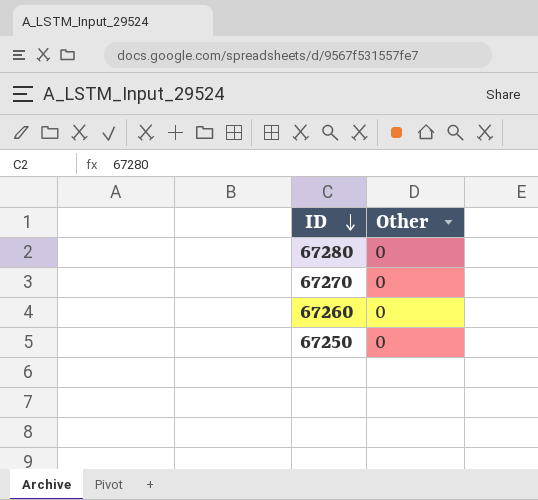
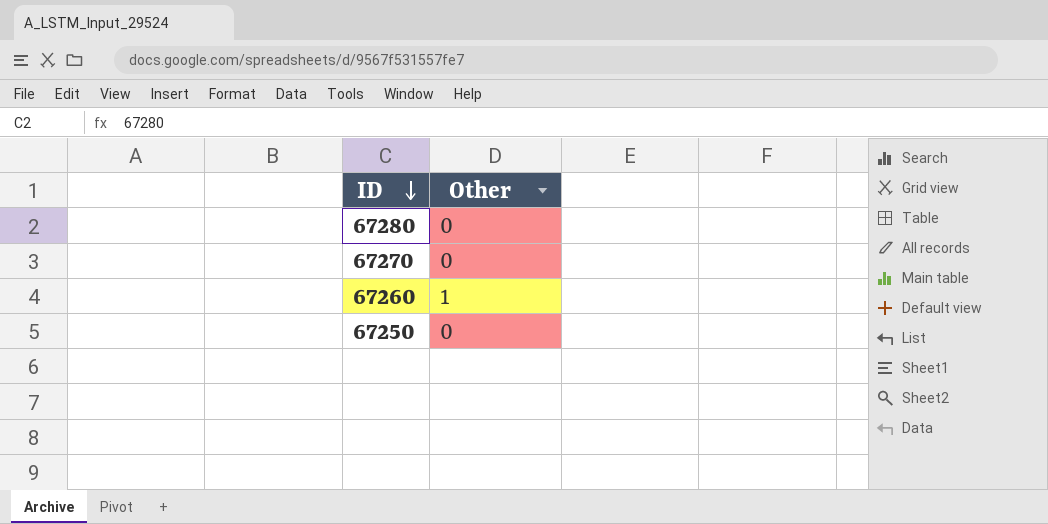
67260 | Other: 0 -> 1

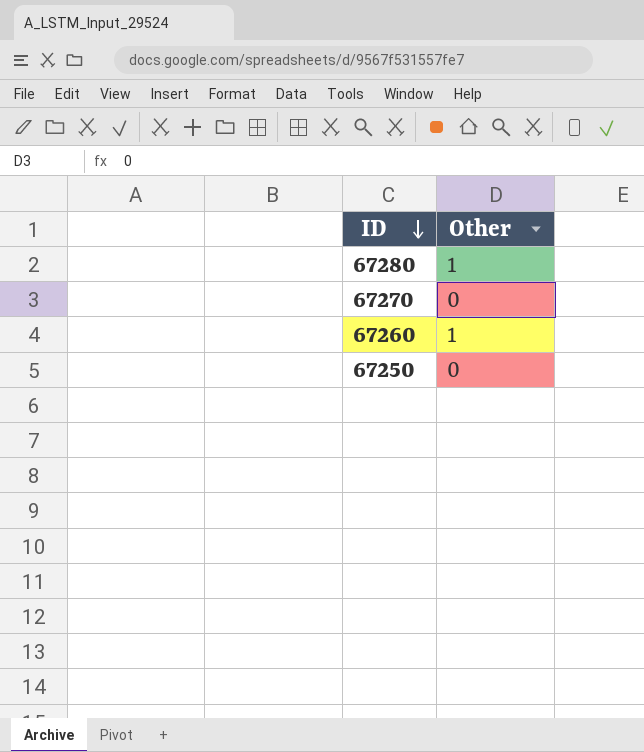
67280 | Other: 0 -> 1

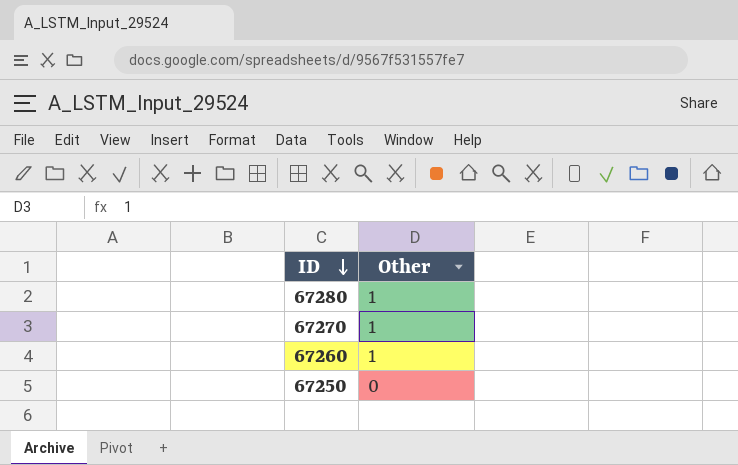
67270 | Other: 0 -> 1

